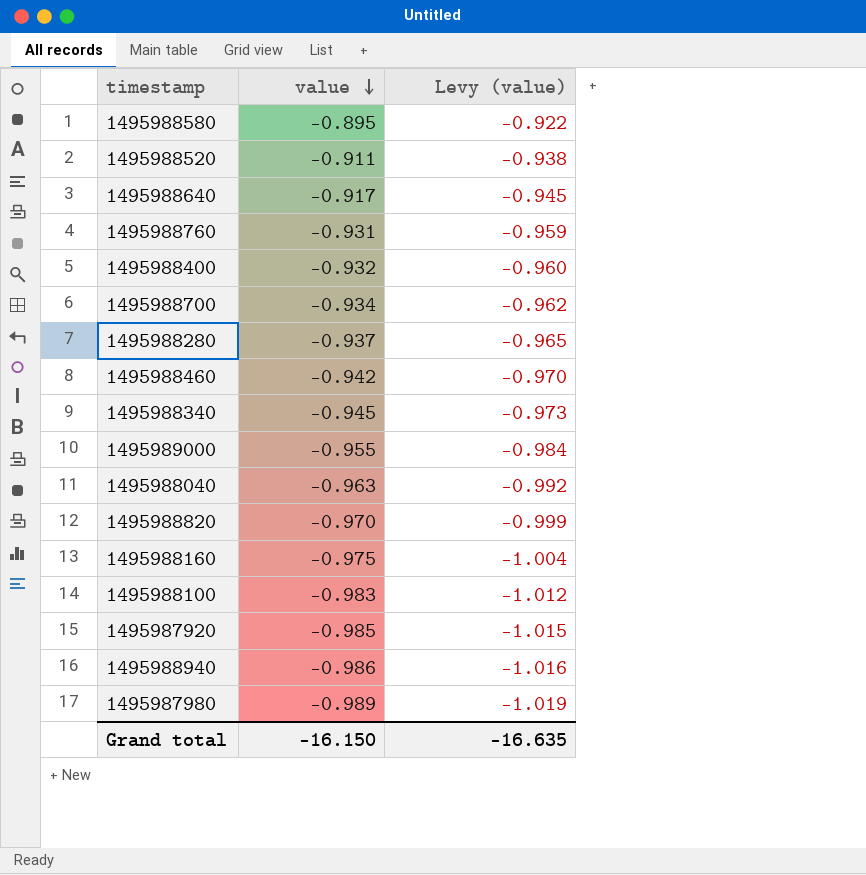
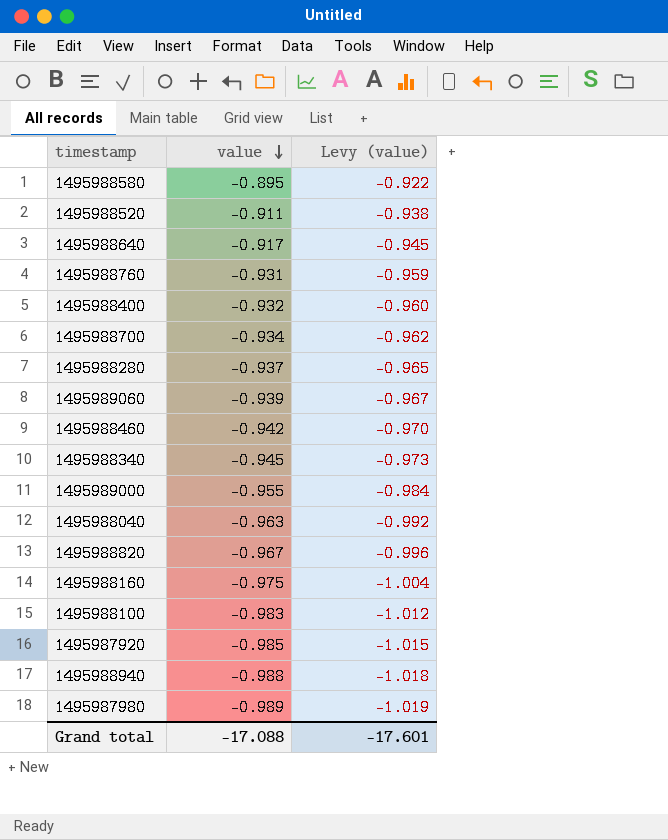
row 1495989060: none -> -0.939 | -0.967
1495988820 | value: -0.970 -> -0.967
1495988820 | Levy (value): -0.999 -> -0.996
1495988940 | value: -0.986 -> -0.988
1495988940 | Levy (value): -1.016 -> -1.018
Grand total | value: -16.150 -> -17.088
Grand total | Levy (value): -16.635 -> -17.601

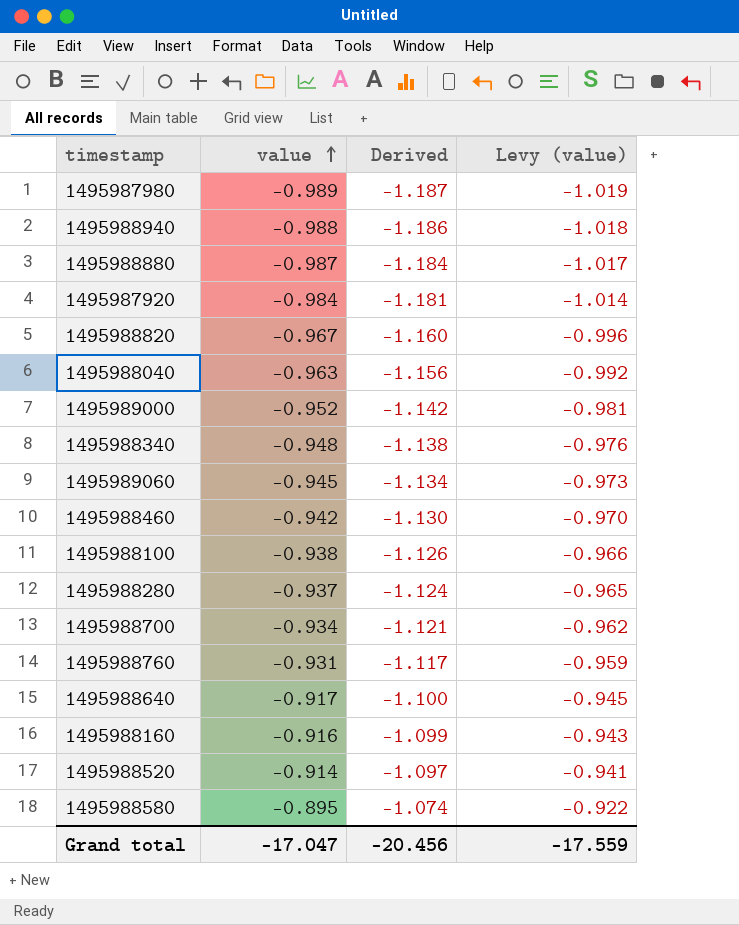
row order: value descending -> value ascending
column Derived | formula: none -> [value] * 1.2
row 1495988400: -0.932 | -0.960 -> none
row 1495988880: none -> -0.987 | -1.184 | -1.017
1495987920 | value: -0.985 -> -0.984
1495987920 | Levy (value): -1.015 -> -1.014
1495989000 | value: -0.955 -> -0.952
1495989000 | Levy (value): -0.984 -> -0.981
1495988340 | value: -0.945 -> -0.948
1495988340 | Levy (value): -0.973 -> -0.976
1495989060 | value: -0.939 -> -0.945
1495989060 | Levy (value): -0.967 -> -0.973
1495988100 | value: -0.983 -> -0.938
1495988100 | Levy (value): -1.012 -> -0.966
1495988160 | value: -0.975 -> -0.916
1495988160 | Levy (value): -1.004 -> -0.943
1495988520 | value: -0.911 -> -0.914
1495988520 | Levy (value): -0.938 -> -0.941
Grand total | value: -17.088 -> -17.047
Grand total | Levy (value): -17.601 -> -17.559

